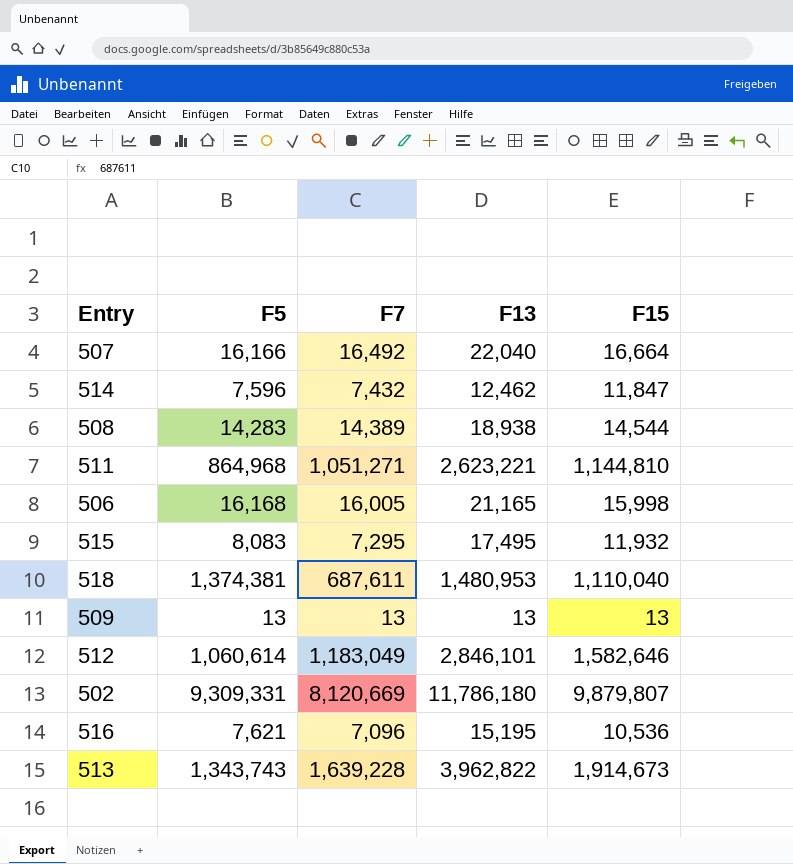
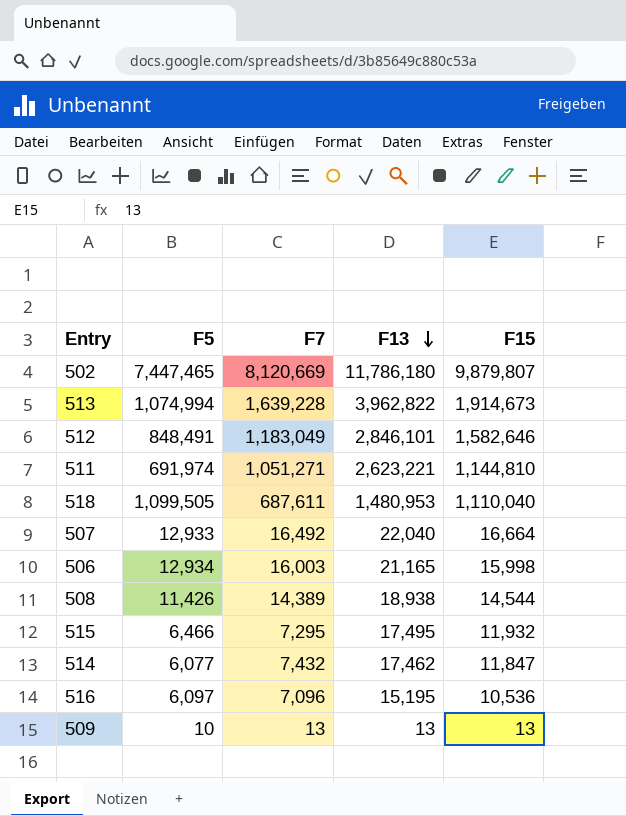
row order: none -> F13 descending
502 | F5: 9,309,331 -> 7,447,465
513 | F5: 1,343,743 -> 1,074,994
512 | F5: 1,060,614 -> 848,491
511 | F5: 864,968 -> 691,974
518 | F5: 1,374,381 -> 1,099,505
507 | F5: 16,166 -> 12,933
506 | F5: 16,168 -> 12,934
506 | F7: 16,005 -> 16,003
508 | F5: 14,283 -> 11,426
515 | F5: 8,083 -> 6,466
514 | F5: 7,596 -> 6,077
514 | F13: 12,462 -> 17,462
516 | F5: 7,621 -> 6,097
509 | F5: 13 -> 10

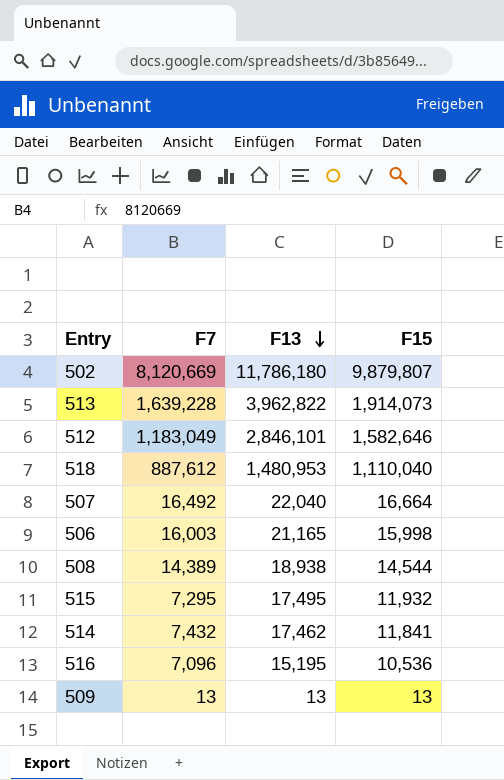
column F5 | position: 2 -> none
row 511: 691,974 | 1,051,271 | 2,623,221 | 1,144,810 -> none
513 | F15: 1,914,673 -> 1,914,073
518 | F7: 687,611 -> 887,612
514 | F15: 11,847 -> 11,841

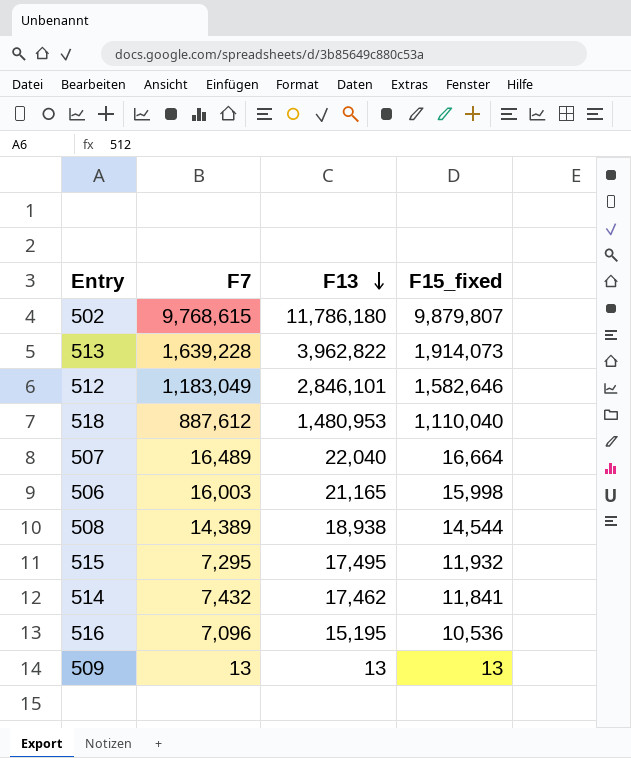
column name: F15 -> F15_fixed
502 | F7: 8,120,669 -> 9,768,615
507 | F7: 16,492 -> 16,489

